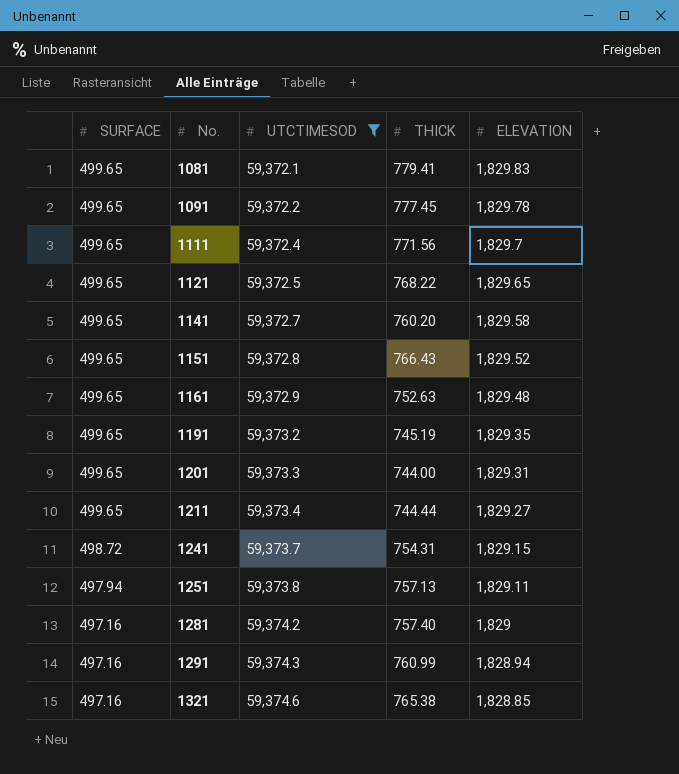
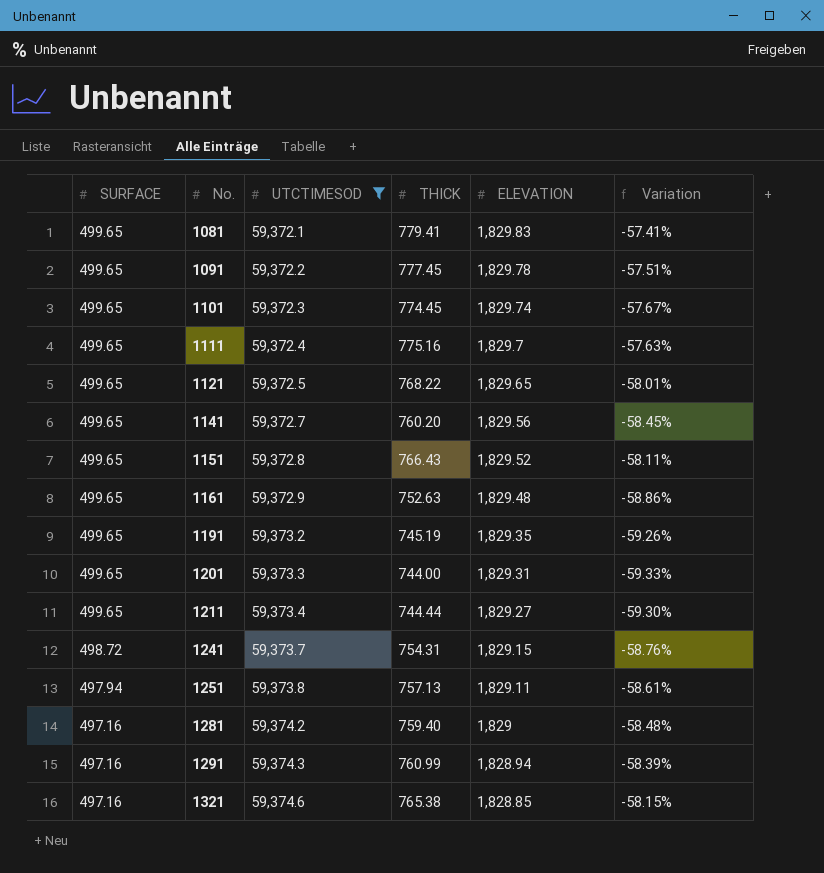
column Variation | formula: none -> ([THICK] - [ELEVATION]) / [ELEVATION]
row 1101: none -> 499.65 | 59,372.3 | 774.45 | 1,829.74 | -57.67%
1111 | THICK: 771.56 -> 775.16
1141 | ELEVATION: 1,829.58 -> 1,829.56
1281 | THICK: 757.40 -> 759.40

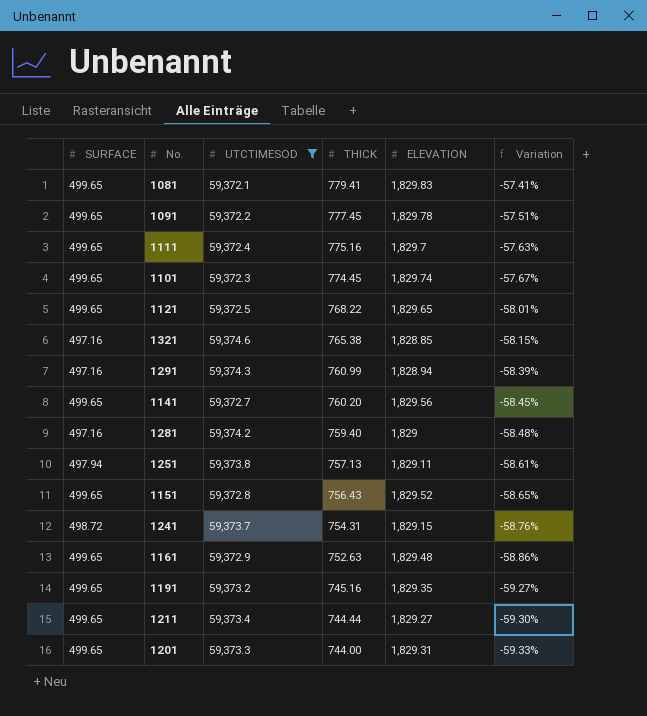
row order: SURFACE descending -> THICK descending
1151 | THICK: 766.43 -> 756.43
1151 | Variation: -58.11% -> -58.65%
1191 | THICK: 745.19 -> 745.16
1191 | Variation: -59.26% -> -59.27%

